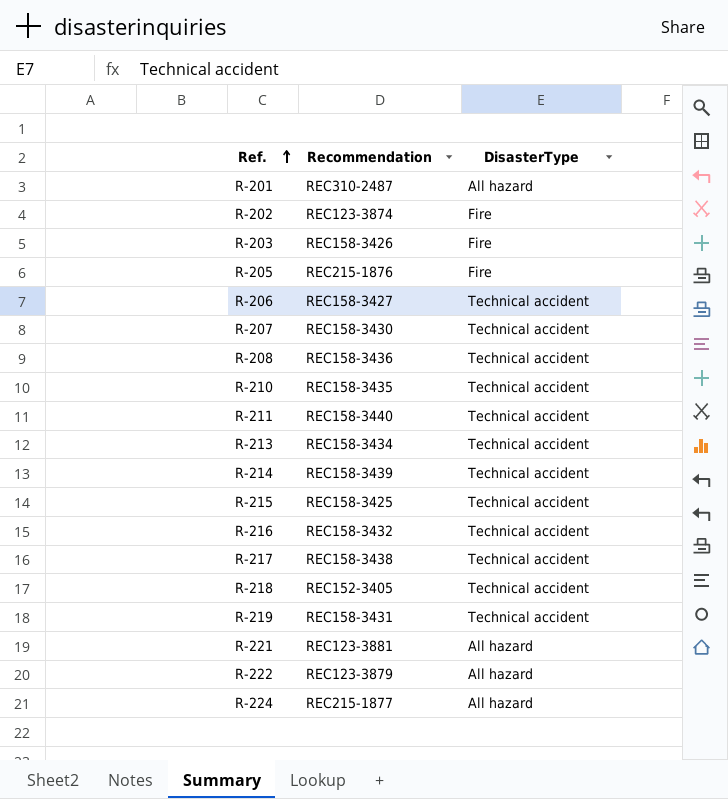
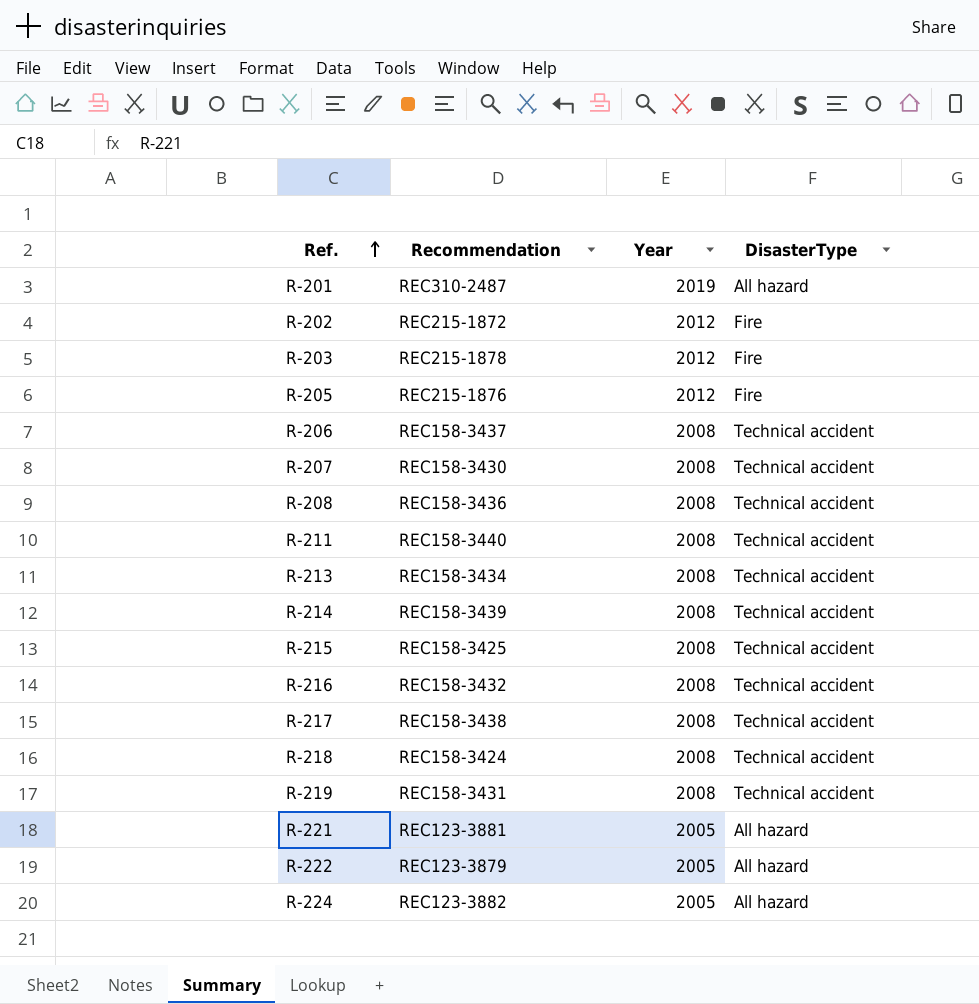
column Year | position: none -> 3
row R-210: REC158-3435 | Technical accident -> none
R-202 | Recommendation: REC123-3874 -> REC215-1872
R-203 | Recommendation: REC158-3426 -> REC215-1878
R-206 | Recommendation: REC158-3427 -> REC158-3437
R-218 | Recommendation: REC152-3405 -> REC158-3424
R-224 | Recommendation: REC215-1877 -> REC123-3882

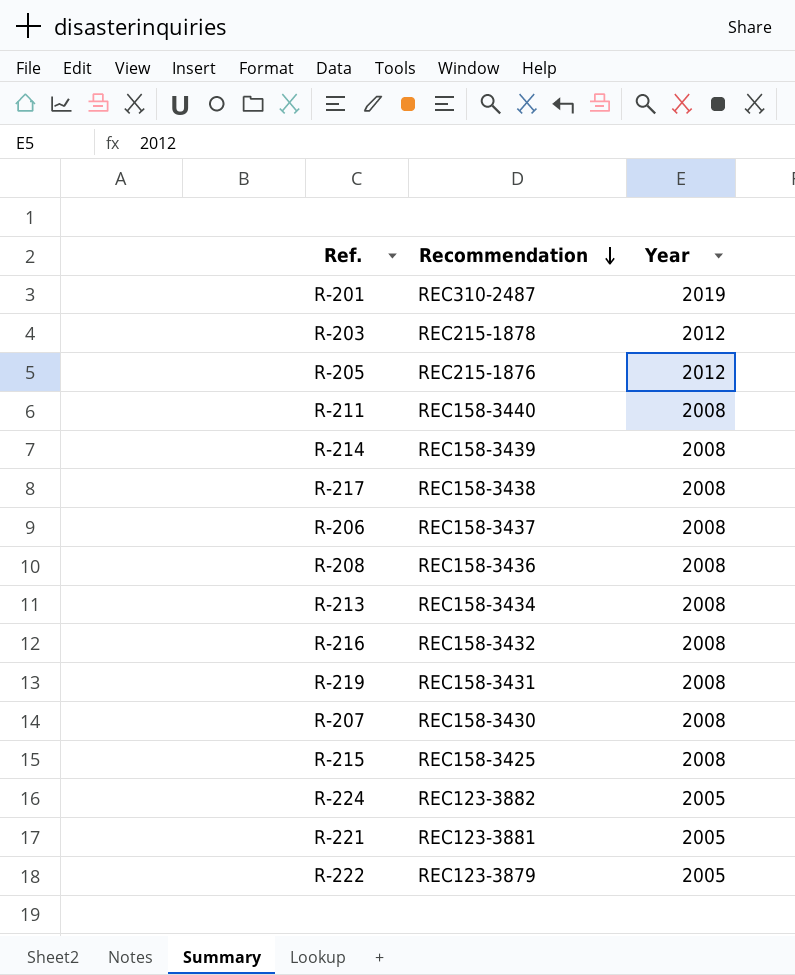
row order: Ref. ascending -> Recommendation descending
column DisasterType | position: 4 -> none
row R-202: REC215-1872 | 2012 | Fire -> none
row R-218: REC158-3424 | 2008 | Technical accident -> none

